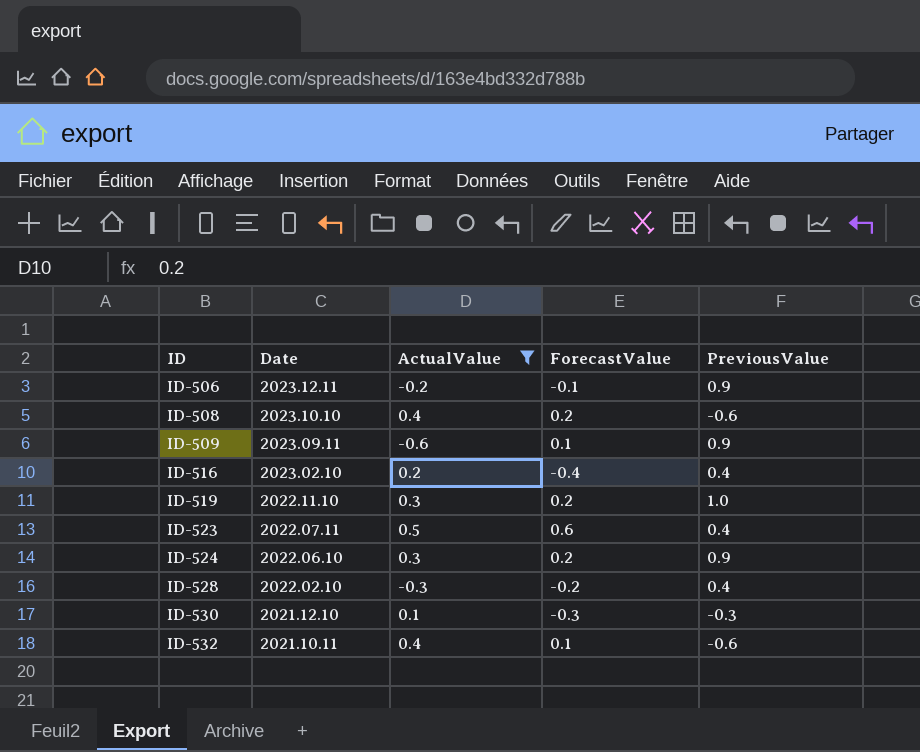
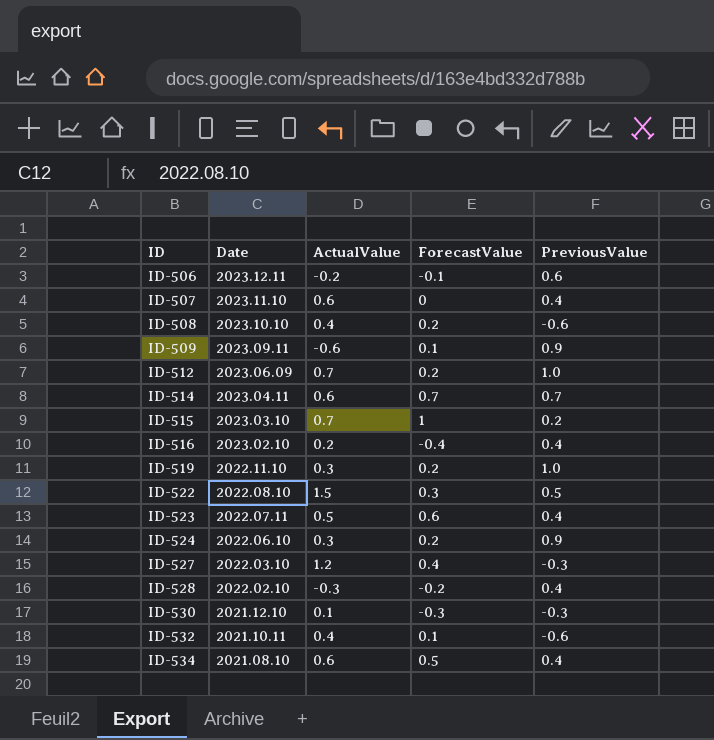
filter: ActualValue <= 0.5 -> none
ID-506 | PreviousValue: 0.9 -> 0.6

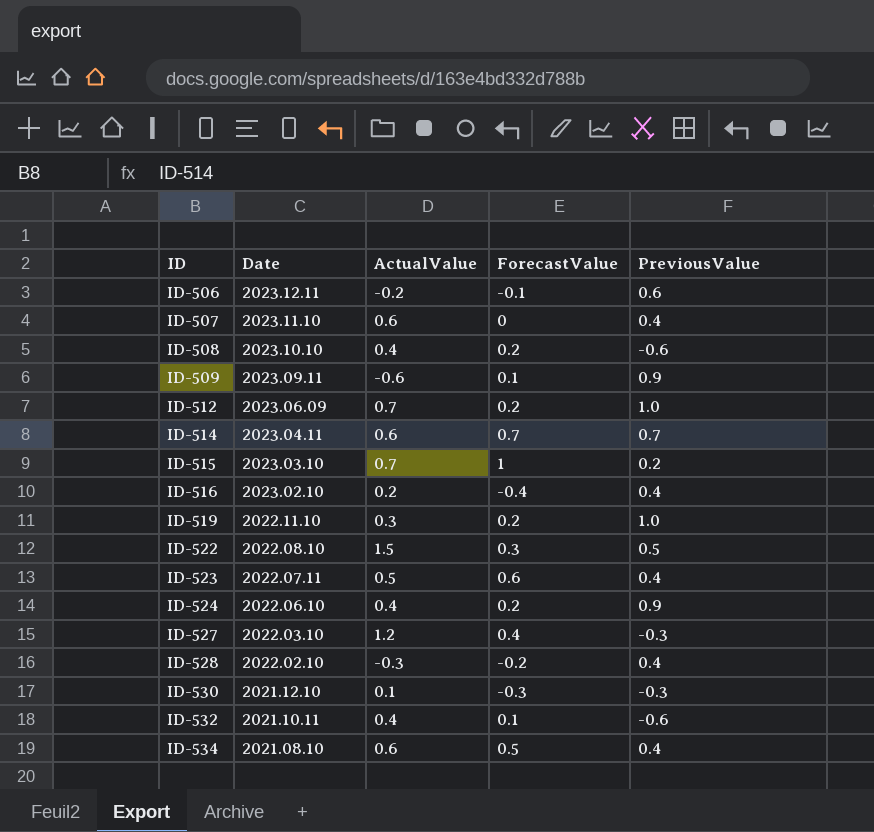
ID-524 | ActualValue: 0.3 -> 0.4

